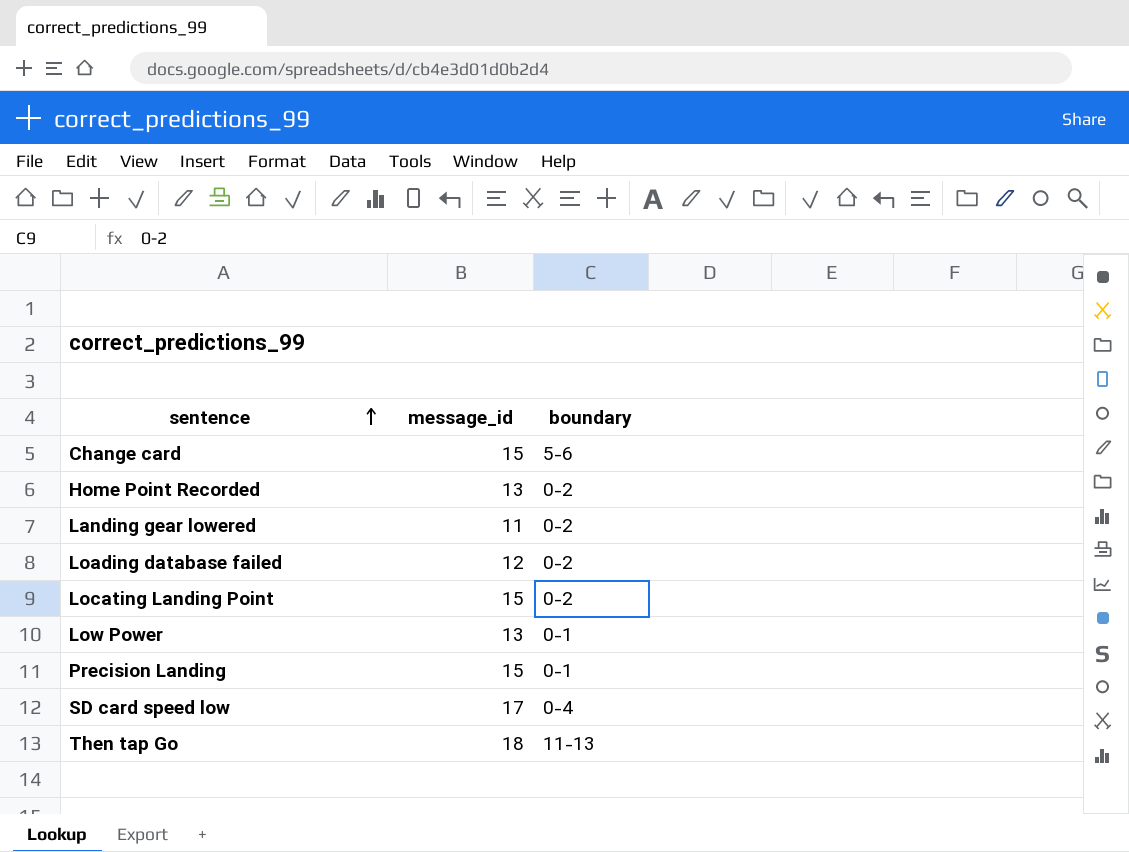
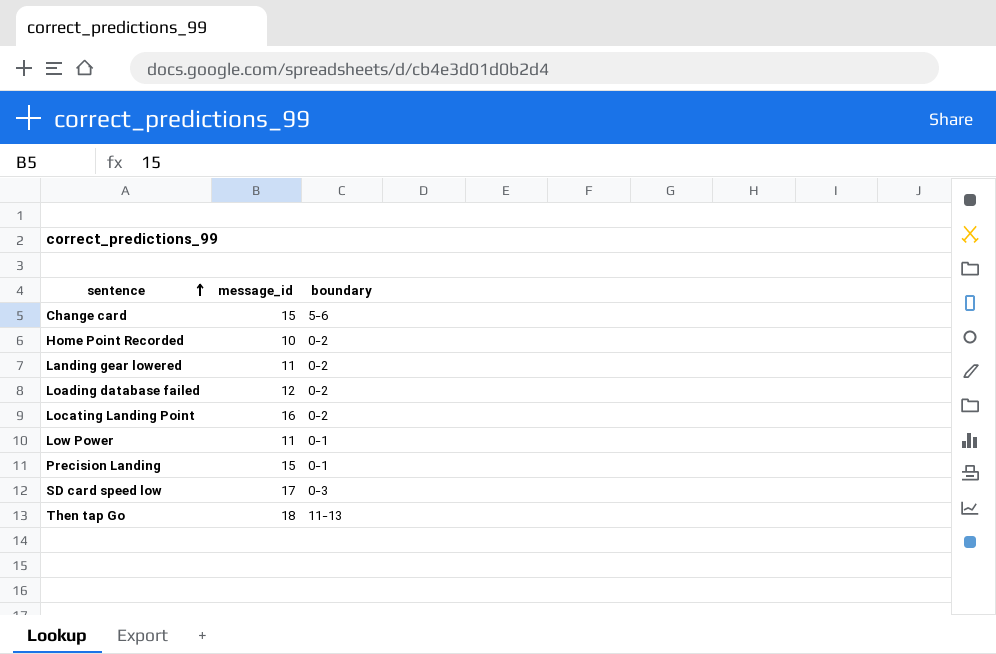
Home Point Recorded | message_id: 13 -> 10
Locating Landing Point | message_id: 15 -> 16
Low Power | message_id: 13 -> 11
SD card speed low | boundary: 0-4 -> 0-3

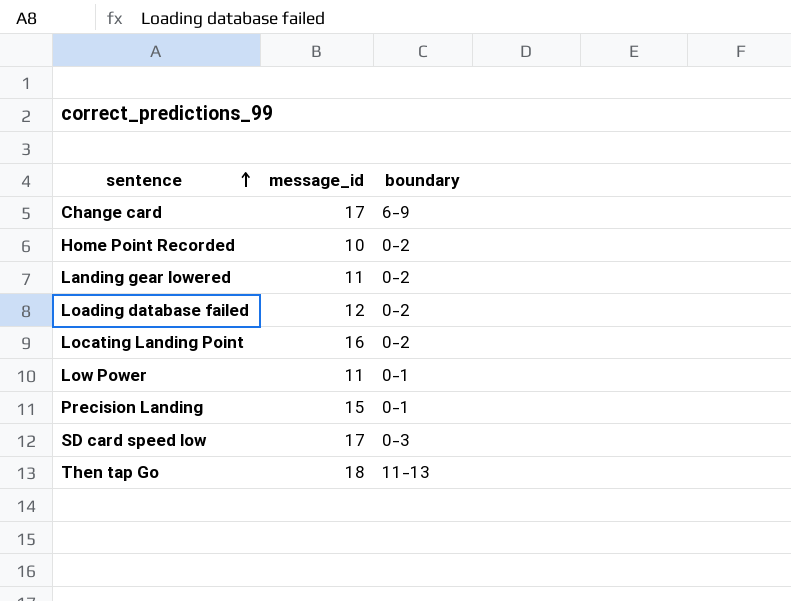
Change card | message_id: 15 -> 17
Change card | boundary: 5-6 -> 6-9

